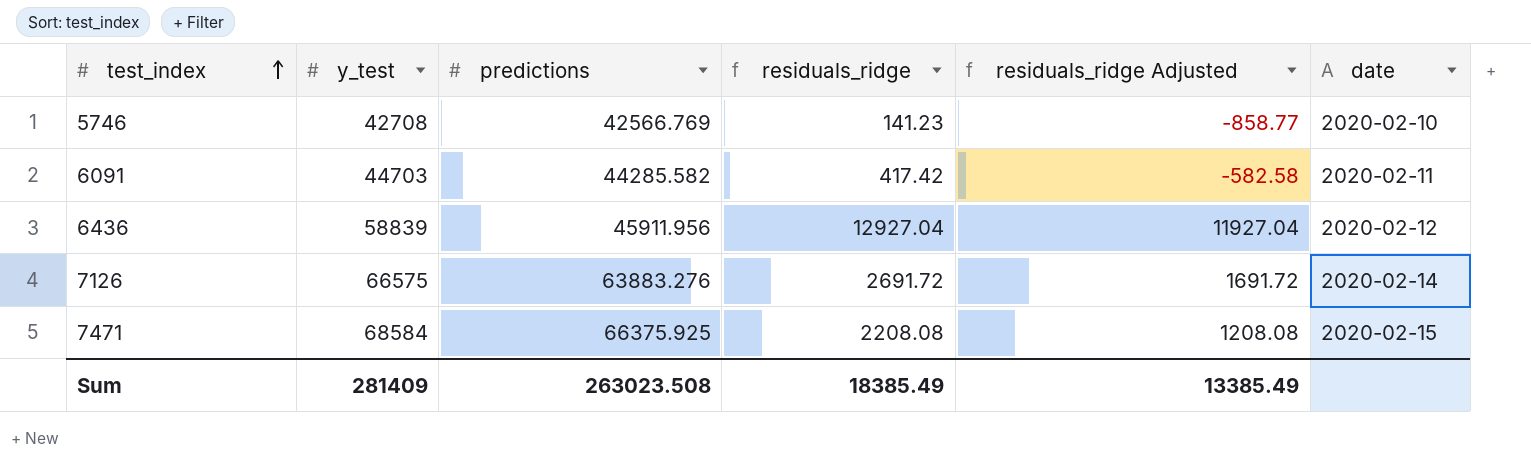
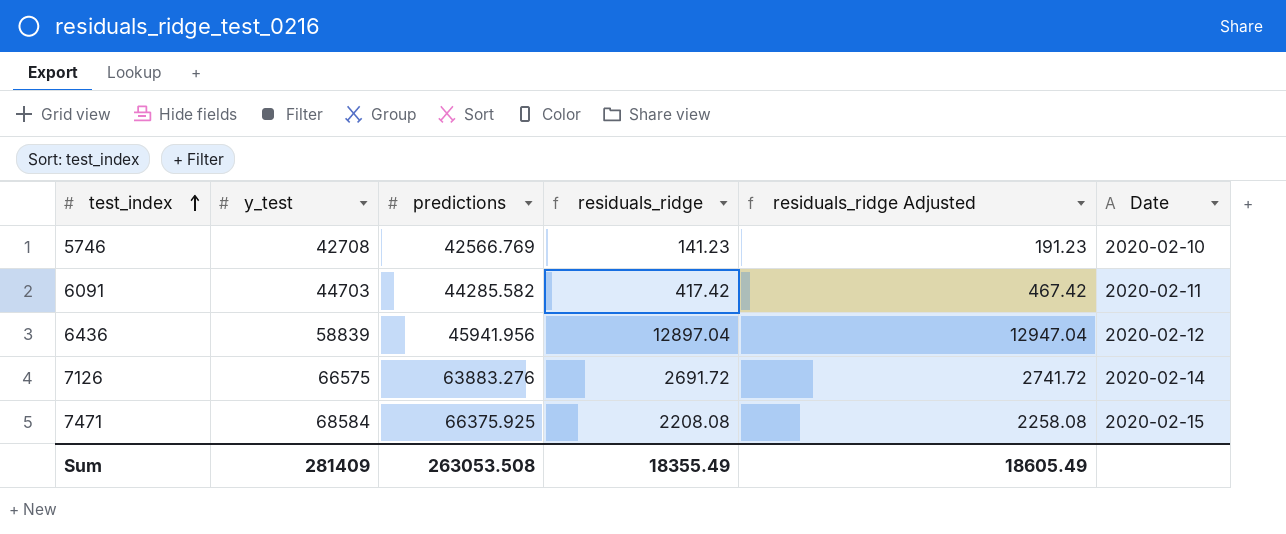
column residuals_ridge Adjusted | formula: [residuals_ridge] - 1000 -> [residuals_ridge] + 50
column name: date -> Date
6436 | predictions: 45911.956 -> 45941.956
6436 | residuals_ridge: 12927.04 -> 12897.04
Sum | predictions: 263023.508 -> 263053.508
Sum | residuals_ridge: 18385.49 -> 18355.49
Sum | residuals_ridge Adjusted: 13385.49 -> 18605.49

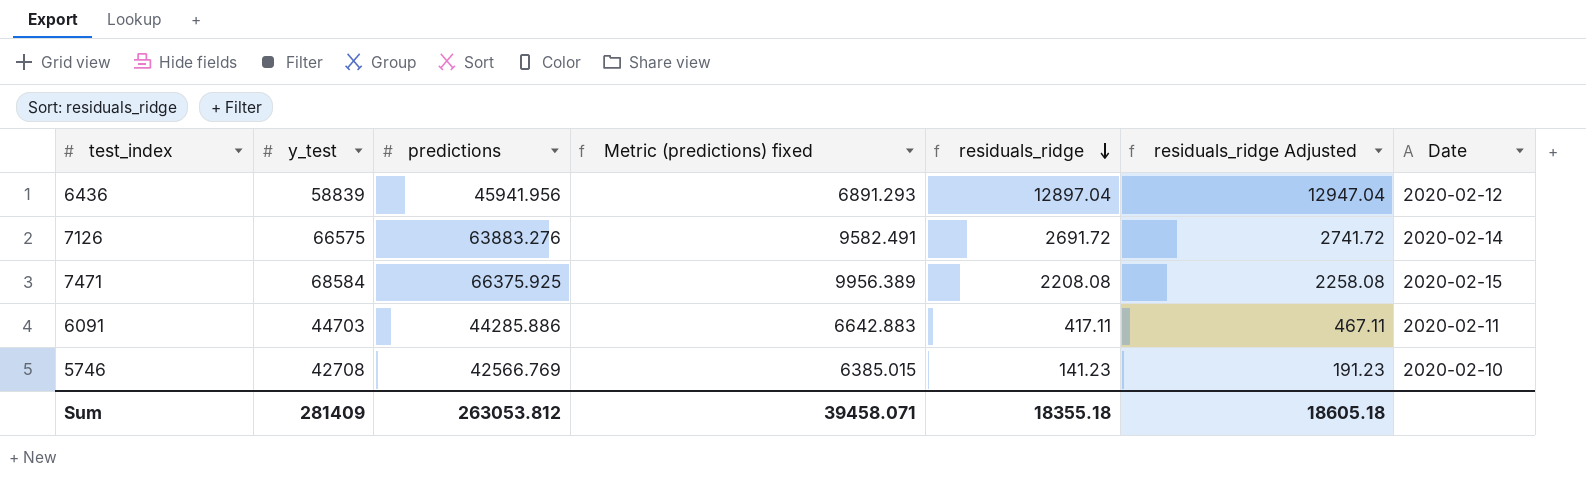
row order: test_index ascending -> residuals_ridge descending
column Metric (predictions) fixed | formula: none -> [predictions] * 0.15
6091 | predictions: 44285.582 -> 44285.886
6091 | residuals_ridge: 417.42 -> 417.11
6091 | residuals_ridge Adjusted: 467.42 -> 467.11
Sum | predictions: 263053.508 -> 263053.812
Sum | residuals_ridge: 18355.49 -> 18355.18
Sum | residuals_ridge Adjusted: 18605.49 -> 18605.18

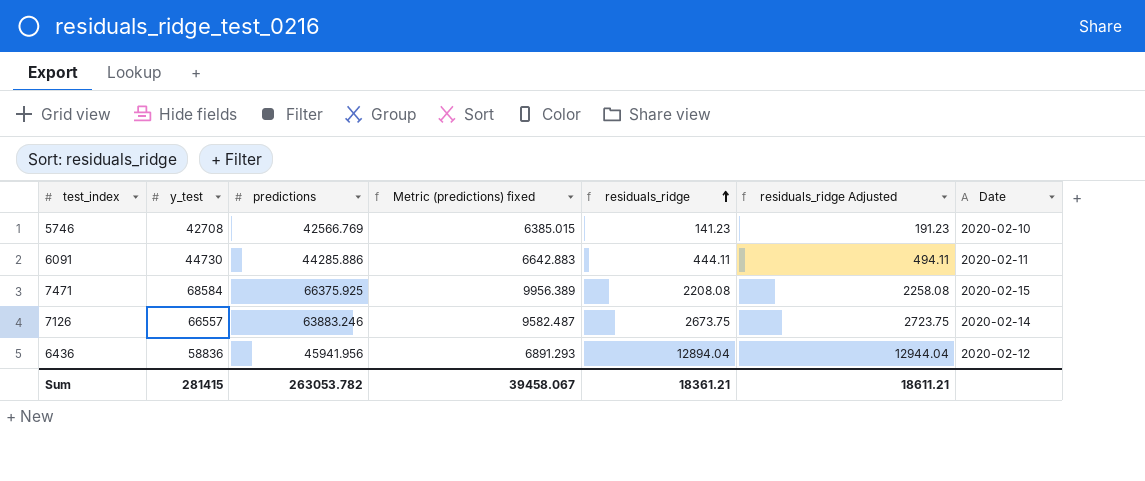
row order: residuals_ridge descending -> residuals_ridge ascending
6091 | y_test: 44703 -> 44730
6091 | residuals_ridge: 417.11 -> 444.11
6091 | residuals_ridge Adjusted: 467.11 -> 494.11
7126 | y_test: 66575 -> 66557
7126 | predictions: 63883.276 -> 63883.246
7126 | Metric (predictions) fixed: 9582.491 -> 9582.487
7126 | residuals_ridge: 2691.72 -> 2673.75
7126 | residuals_ridge Adjusted: 2741.72 -> 2723.75
6436 | y_test: 58839 -> 58836
6436 | residuals_ridge: 12897.04 -> 12894.04
6436 | residuals_ridge Adjusted: 12947.04 -> 12944.04
Sum | y_test: 281409 -> 281415
Sum | predictions: 263053.812 -> 263053.782
Sum | Metric (predictions) fixed: 39458.071 -> 39458.067
Sum | residuals_ridge: 18355.18 -> 18361.21
Sum | residuals_ridge Adjusted: 18605.18 -> 18611.21

